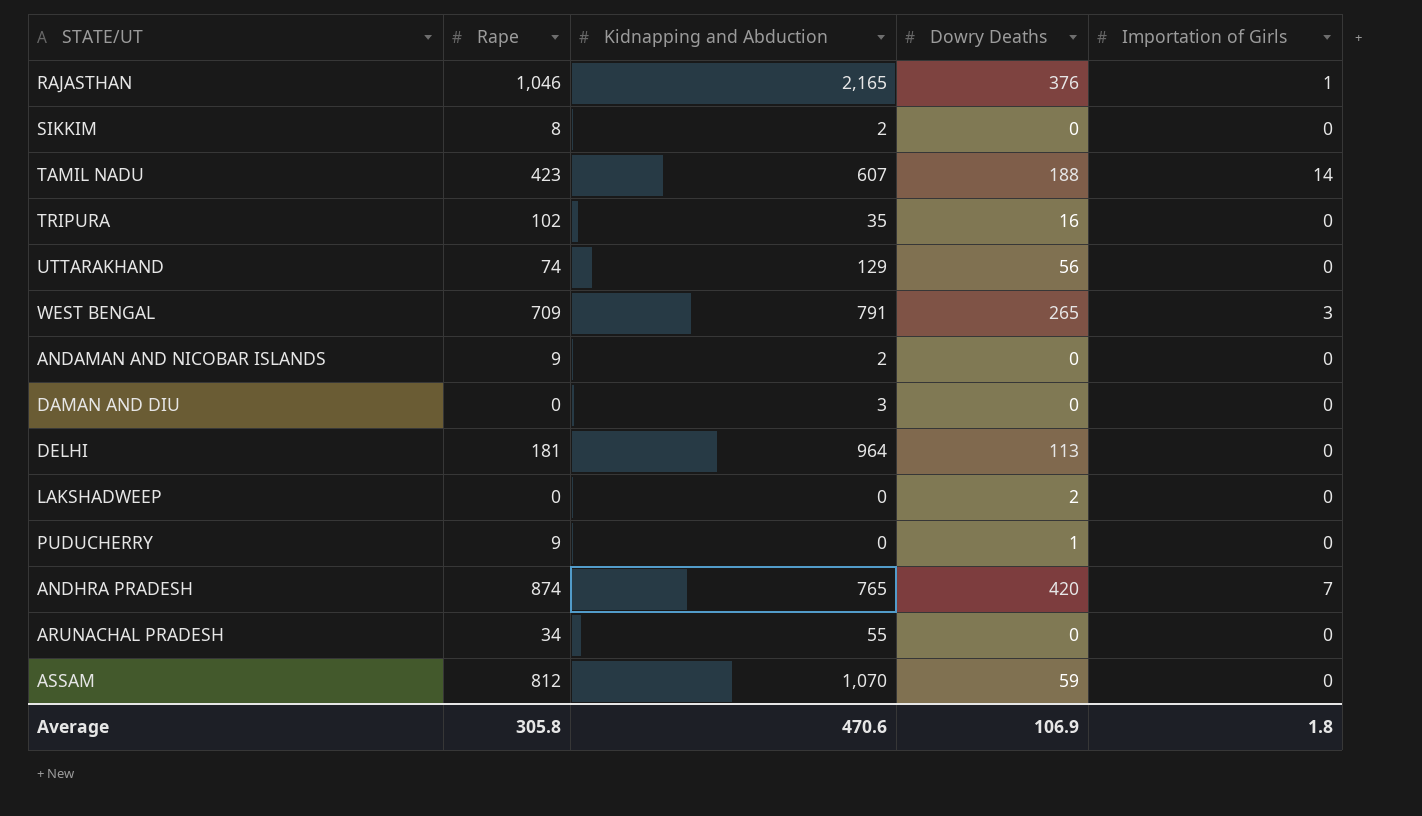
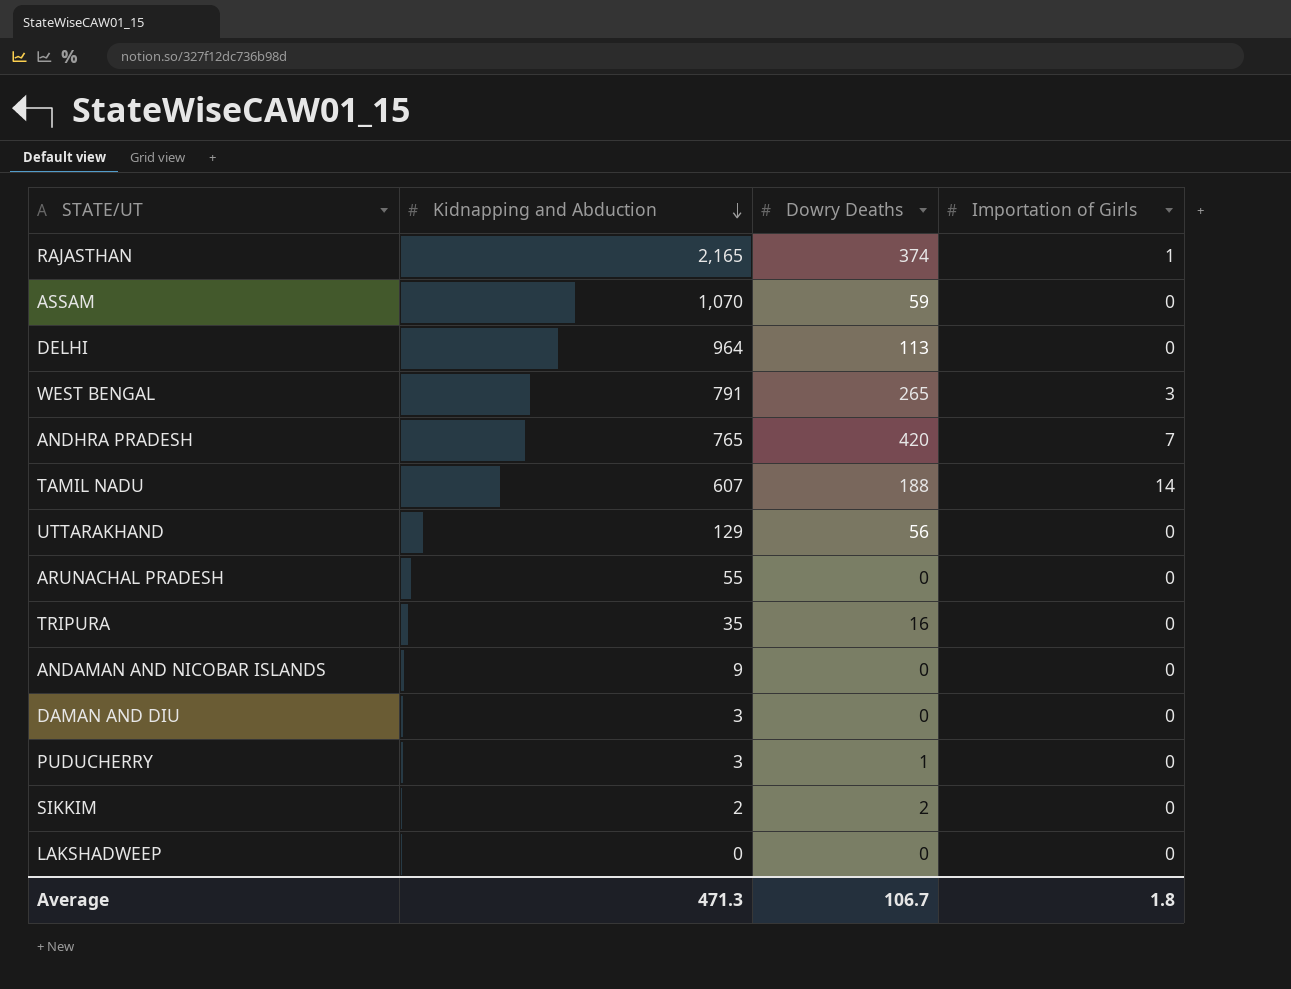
row order: none -> Kidnapping and Abduction descending
column Rape | position: 2 -> none
RAJASTHAN | Dowry Deaths: 376 -> 374
ANDAMAN AND NICOBAR ISLANDS | Kidnapping and Abduction: 2 -> 9
PUDUCHERRY | Kidnapping and Abduction: 0 -> 3
SIKKIM | Dowry Deaths: 0 -> 2
LAKSHADWEEP | Dowry Deaths: 2 -> 0
Average | Kidnapping and Abduction: 470.6 -> 471.3
Average | Dowry Deaths: 106.9 -> 106.7

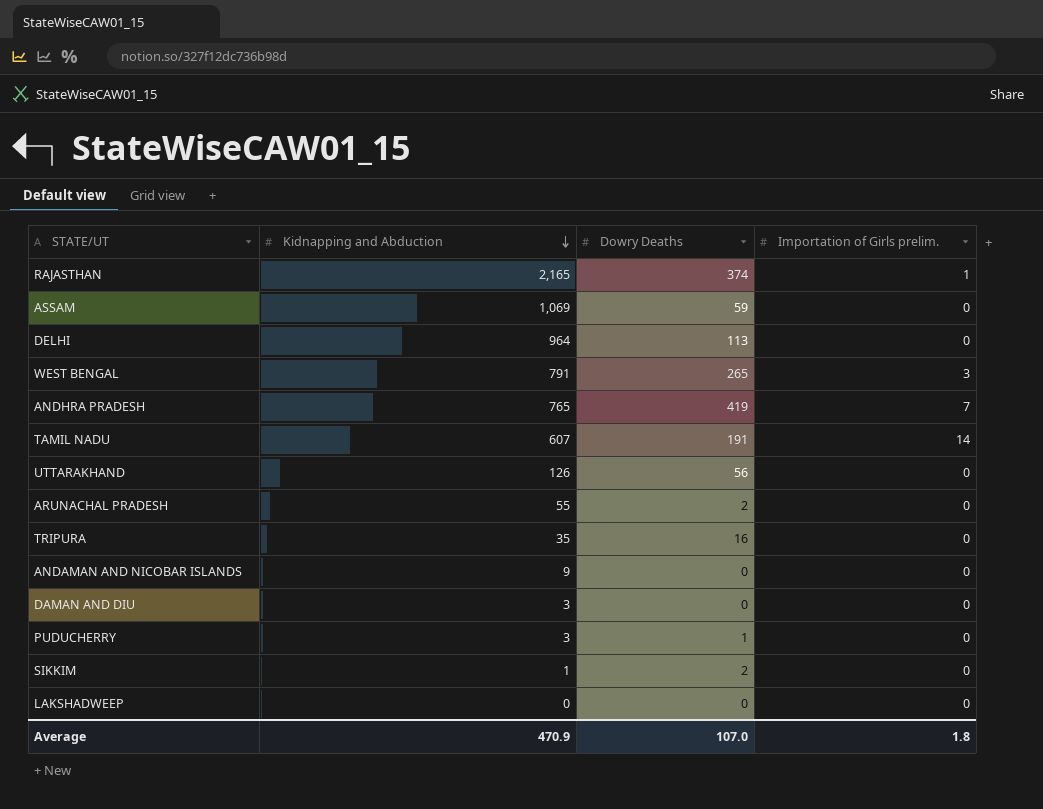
column name: Importation of Girls -> Importation of Girls prelim.
ASSAM | Kidnapping and Abduction: 1,070 -> 1,069
ANDHRA PRADESH | Dowry Deaths: 420 -> 419
TAMIL NADU | Dowry Deaths: 188 -> 191
UTTARAKHAND | Kidnapping and Abduction: 129 -> 126
ARUNACHAL PRADESH | Dowry Deaths: 0 -> 2
SIKKIM | Kidnapping and Abduction: 2 -> 1
Average | Kidnapping and Abduction: 471.3 -> 470.9
Average | Dowry Deaths: 106.7 -> 107.0

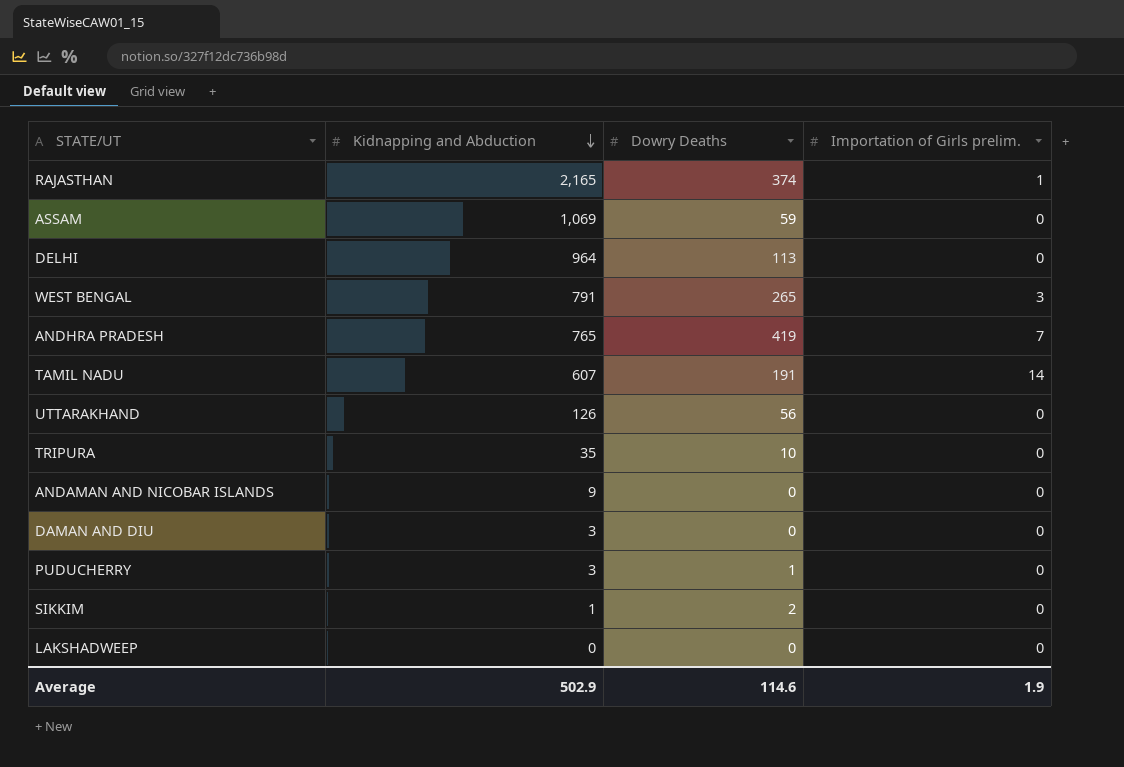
row ARUNACHAL PRADESH: 55 | 2 | 0 -> none
TRIPURA | Dowry Deaths: 16 -> 10
Average | Kidnapping and Abduction: 470.9 -> 502.9
Average | Dowry Deaths: 107.0 -> 114.6
Average | Importation of Girls prelim.: 1.8 -> 1.9

